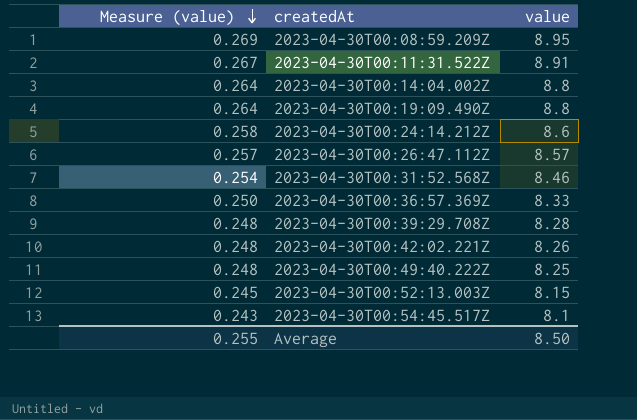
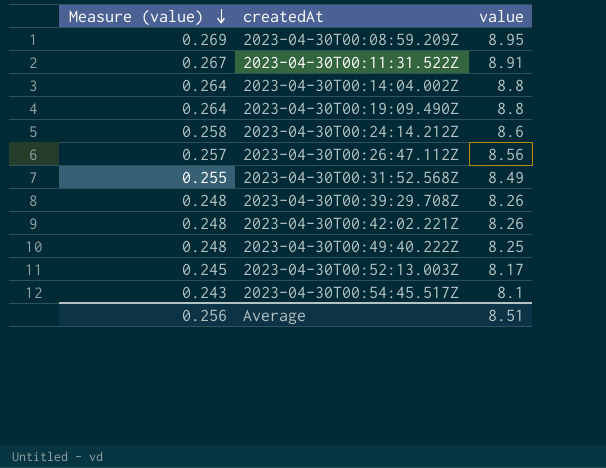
row 2023-04-30T00:36:57.369Z: 0.250 | 8.33 -> none
2023-04-30T00:26:47.112Z | value: 8.57 -> 8.56
2023-04-30T00:31:52.568Z | Measure (value): 0.254 -> 0.255
2023-04-30T00:31:52.568Z | value: 8.46 -> 8.49
2023-04-30T00:39:29.708Z | value: 8.28 -> 8.26
2023-04-30T00:52:13.003Z | value: 8.15 -> 8.17
Average | Measure (value): 0.255 -> 0.256
Average | value: 8.50 -> 8.51

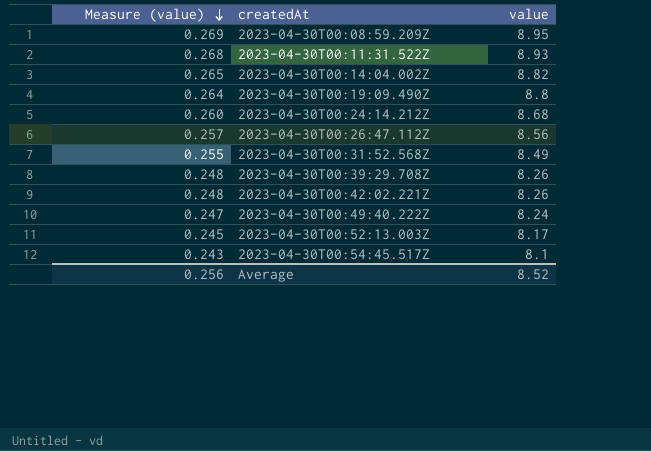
2023-04-30T00:11:31.522Z | Measure (value): 0.267 -> 0.268
2023-04-30T00:11:31.522Z | value: 8.91 -> 8.93
2023-04-30T00:14:04.002Z | Measure (value): 0.264 -> 0.265
2023-04-30T00:14:04.002Z | value: 8.8 -> 8.82
2023-04-30T00:24:14.212Z | Measure (value): 0.258 -> 0.260
2023-04-30T00:24:14.212Z | value: 8.6 -> 8.68
2023-04-30T00:49:40.222Z | Measure (value): 0.248 -> 0.247
2023-04-30T00:49:40.222Z | value: 8.25 -> 8.24
Average | value: 8.51 -> 8.52

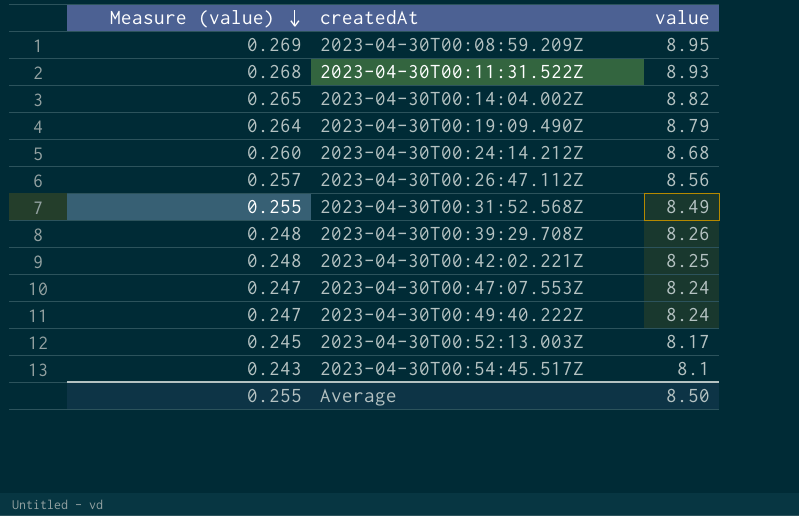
2023-04-30T00:19:09.490Z | value: 8.8 -> 8.79
2023-04-30T00:42:02.221Z | value: 8.26 -> 8.25
row 2023-04-30T00:47:07.553Z: none -> 0.247 | 8.24
Average | Measure (value): 0.256 -> 0.255
Average | value: 8.52 -> 8.50

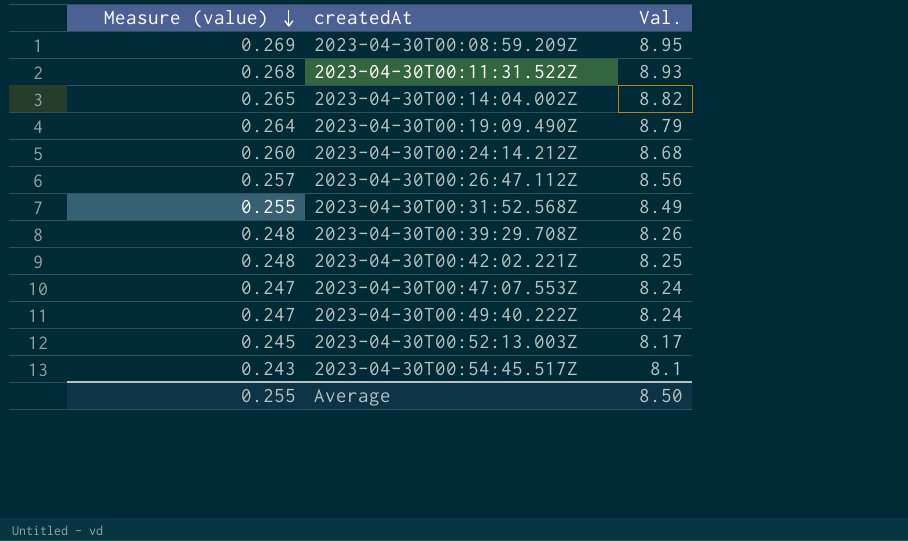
column name: value -> Val.

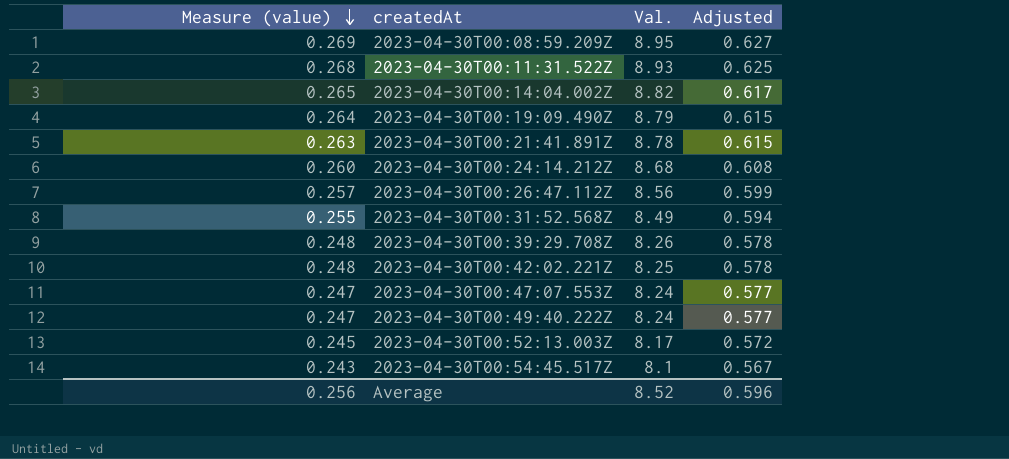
column Adjusted | formula: none -> [Val.] * 0.07
row 2023-04-30T00:21:41.891Z: none -> 0.263 | 8.78 | 0.615
Average | Measure (value): 0.255 -> 0.256
Average | Val.: 8.50 -> 8.52

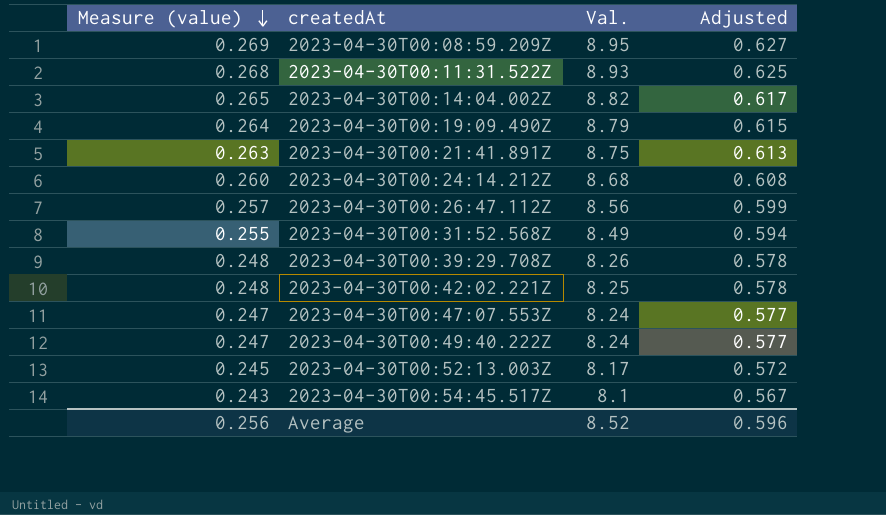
2023-04-30T00:21:41.891Z | Val.: 8.78 -> 8.75
2023-04-30T00:21:41.891Z | Adjusted: 0.615 -> 0.613

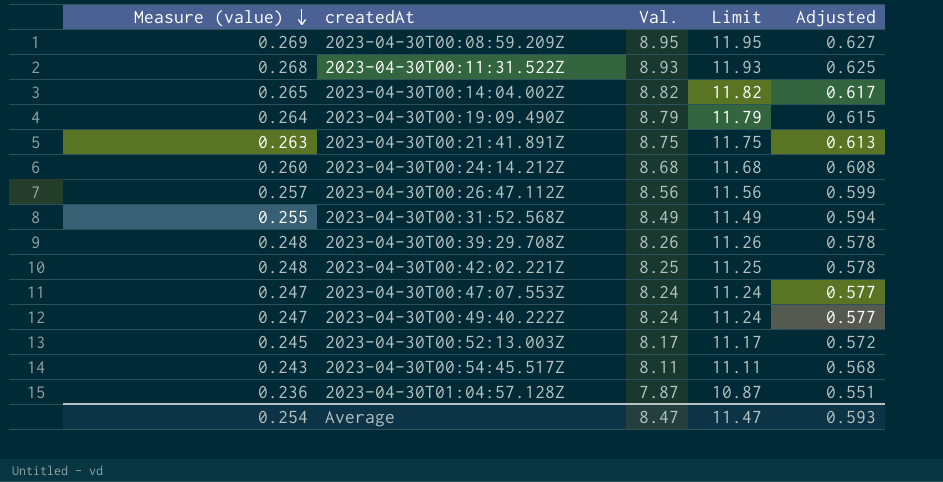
column Limit | formula: none -> [Val.] + 3
2023-04-30T00:54:45.517Z | Val.: 8.1 -> 8.11
2023-04-30T00:54:45.517Z | Adjusted: 0.567 -> 0.568
row 2023-04-30T01:04:57.128Z: none -> 0.236 | 7.87 | 10.87 | 0.551
Average | Measure (value): 0.256 -> 0.254
Average | Val.: 8.52 -> 8.47
Average | Adjusted: 0.596 -> 0.593

